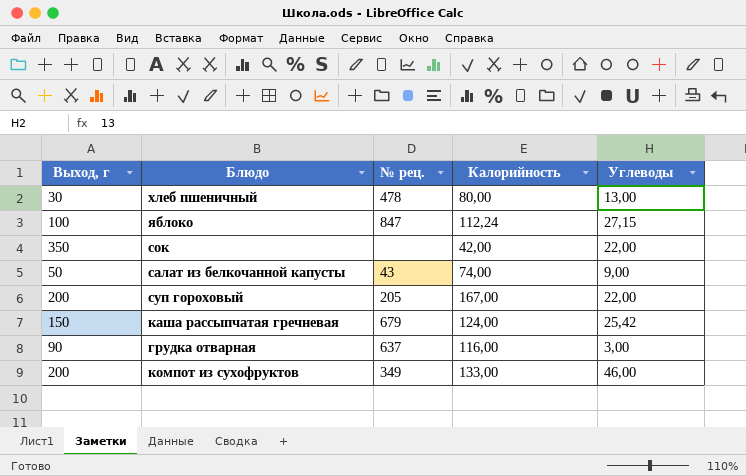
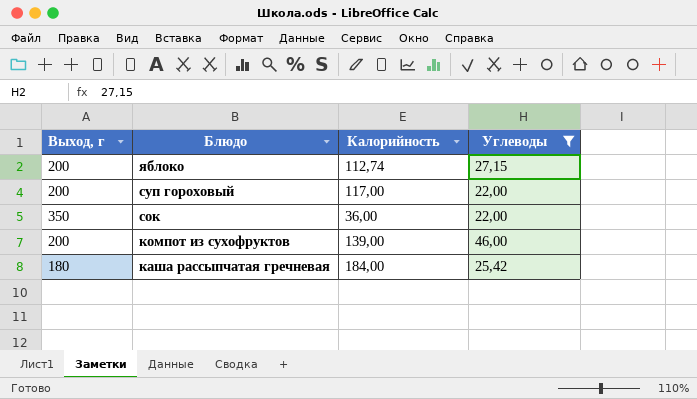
filter: none -> Углеводы >= 22,00
row order: none -> Блюдо descending
column № рец. | position: 3 -> none
яблоко | Выход, г: 100 -> 200
яблоко | Калорийность: 112,24 -> 112,74
суп гороховый | Калорийность: 167,00 -> 117,00
сок | Калорийность: 42,00 -> 36,00
компот из сухофруктов | Калорийность: 133,00 -> 139,00
каша рассыпчатая гречневая | Выход, г: 150 -> 180
каша рассыпчатая гречневая | Калорийность: 124,00 -> 184,00

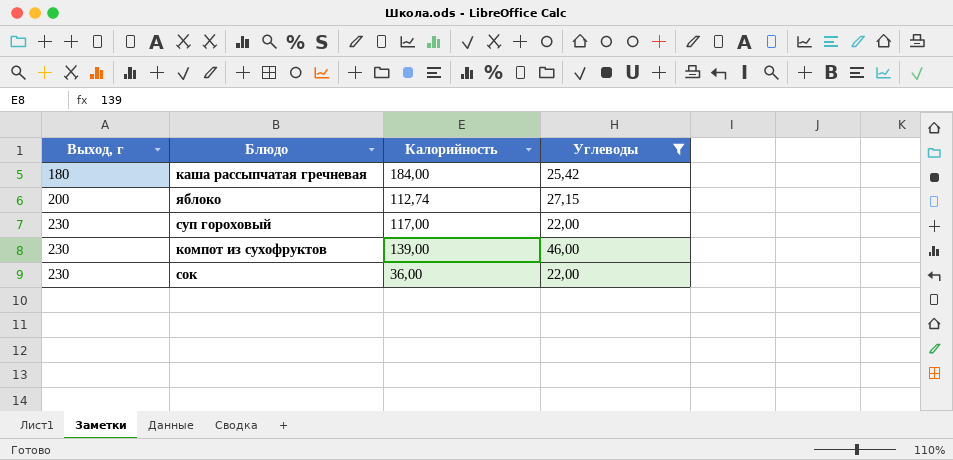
row order: Блюдо descending -> Выход, г ascending
суп гороховый | Выход, г: 200 -> 230
компот из сухофруктов | Выход, г: 200 -> 230
сок | Выход, г: 350 -> 230

